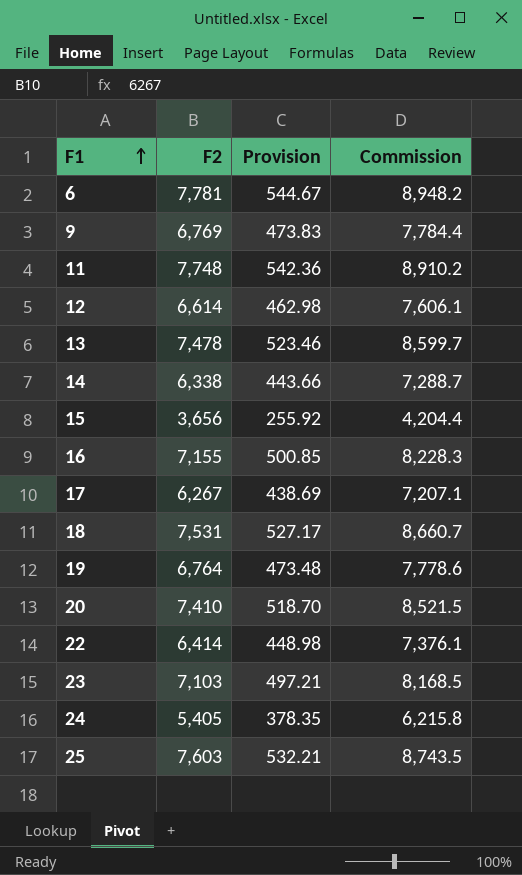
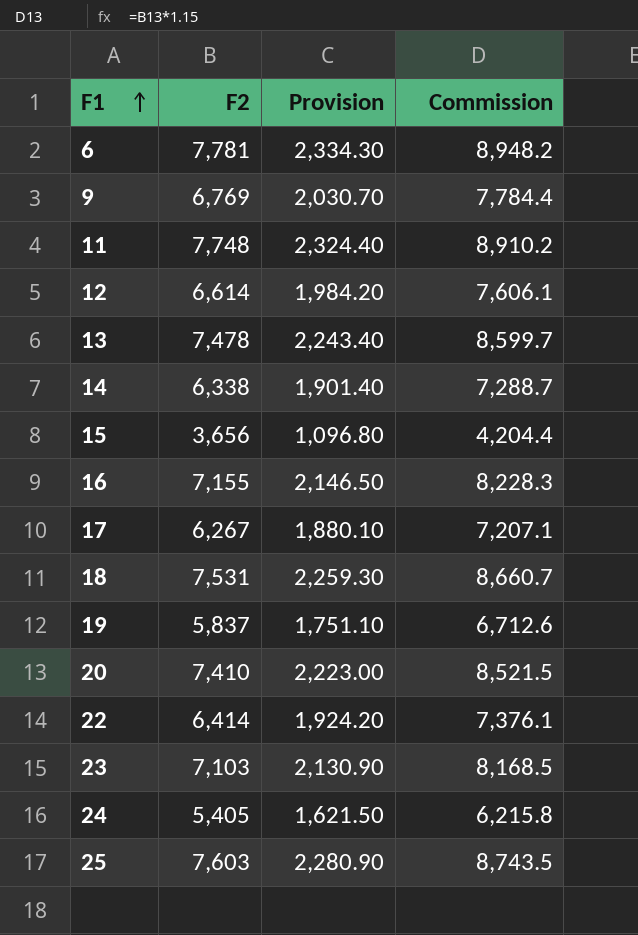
column Provision | formula: [F2] * 0.07 -> [F2] * 0.3
19 | F2: 6,764 -> 5,837
19 | Commission: 7,778.6 -> 6,712.6

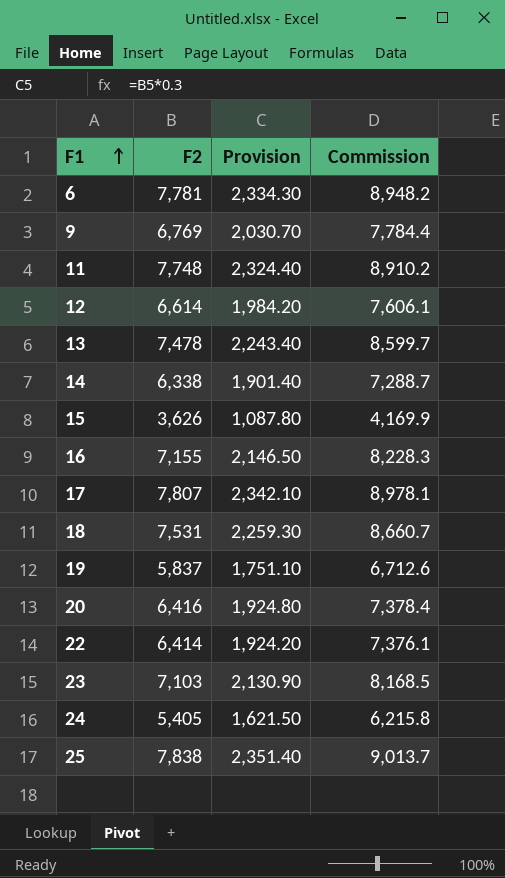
15 | F2: 3,656 -> 3,626
15 | Provision: 1,096.80 -> 1,087.80
15 | Commission: 4,204.4 -> 4,169.9
17 | F2: 6,267 -> 7,807
17 | Provision: 1,880.10 -> 2,342.10
17 | Commission: 7,207.1 -> 8,978.1
20 | F2: 7,410 -> 6,416
20 | Provision: 2,223.00 -> 1,924.80
20 | Commission: 8,521.5 -> 7,378.4
25 | F2: 7,603 -> 7,838
25 | Provision: 2,280.90 -> 2,351.40
25 | Commission: 8,743.5 -> 9,013.7

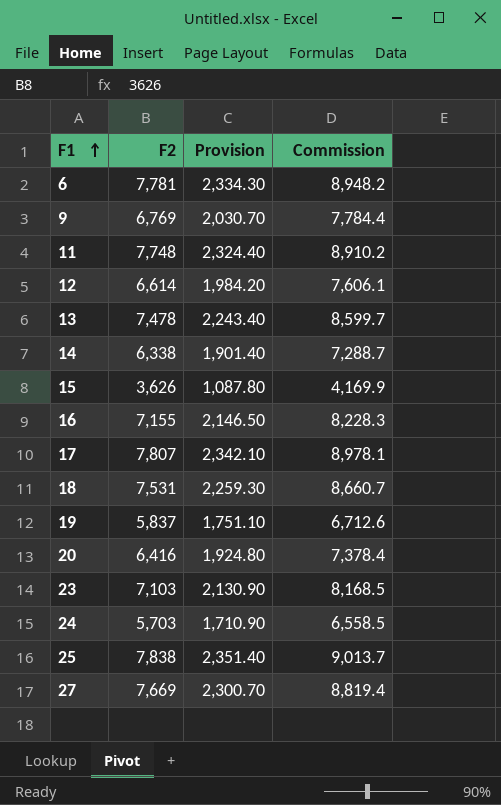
row 22: 6,414 | 1,924.20 | 7,376.1 -> none
24 | F2: 5,405 -> 5,703
24 | Provision: 1,621.50 -> 1,710.90
24 | Commission: 6,215.8 -> 6,558.5
row 27: none -> 7,669 | 2,300.70 | 8,819.4

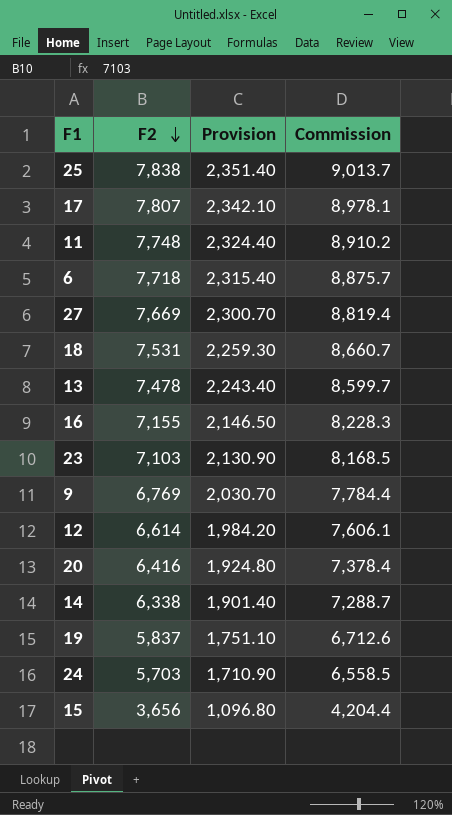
row order: F1 ascending -> F2 descending
6 | F2: 7,781 -> 7,718
6 | Provision: 2,334.30 -> 2,315.40
6 | Commission: 8,948.2 -> 8,875.7
15 | F2: 3,626 -> 3,656
15 | Provision: 1,087.80 -> 1,096.80
15 | Commission: 4,169.9 -> 4,204.4

